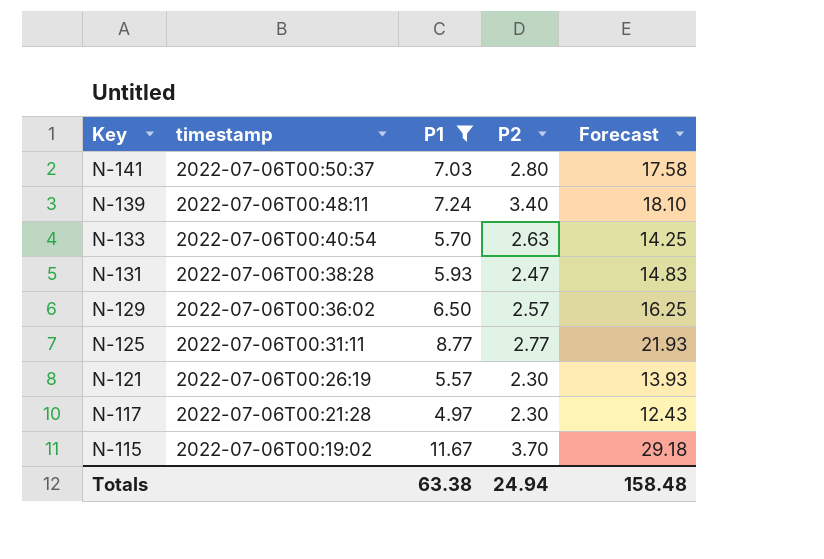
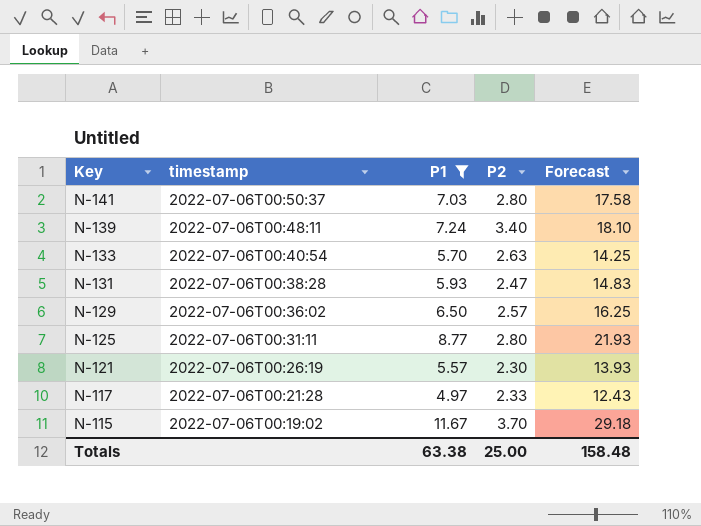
N-125 | P2: 2.77 -> 2.80
N-117 | P2: 2.30 -> 2.33
Totals | P2: 24.94 -> 25.00

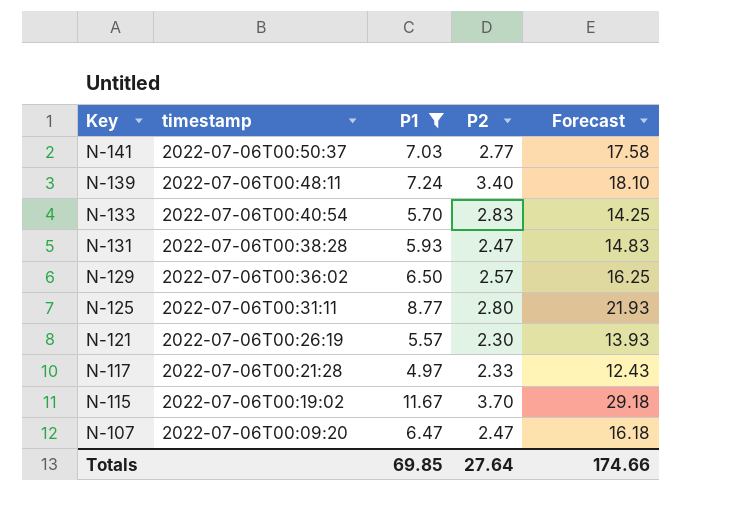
N-141 | P2: 2.80 -> 2.77
N-133 | P2: 2.63 -> 2.83
row N-107: none -> 2022-07-06T00:09:20 | 6.47 | 2.47 | 16.18
Totals | P1: 63.38 -> 69.85
Totals | P2: 25.00 -> 27.64
Totals | Forecast: 158.48 -> 174.66

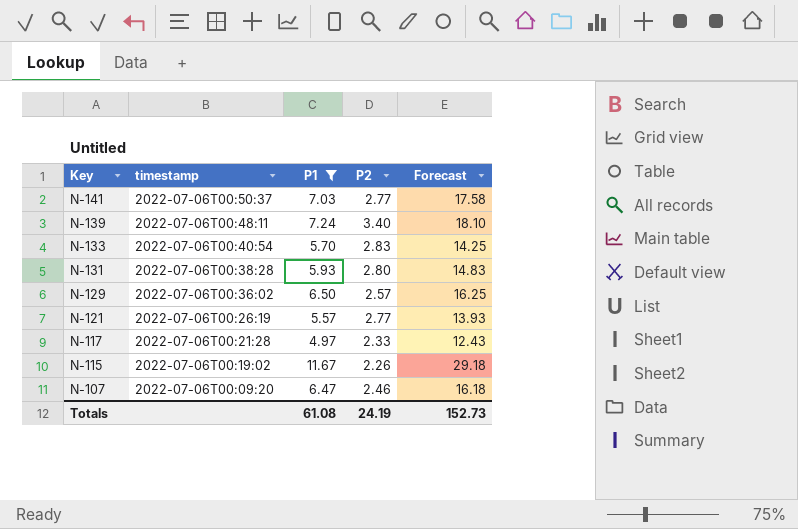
row N-125: 2022-07-06T00:31:11 | 8.77 | 2.80 | 21.93 -> none
N-131 | P2: 2.47 -> 2.80
N-121 | P2: 2.30 -> 2.77
N-115 | P2: 3.70 -> 2.26
N-107 | P2: 2.47 -> 2.46
Totals | P1: 69.85 -> 61.08
Totals | P2: 27.64 -> 24.19
Totals | Forecast: 174.66 -> 152.73

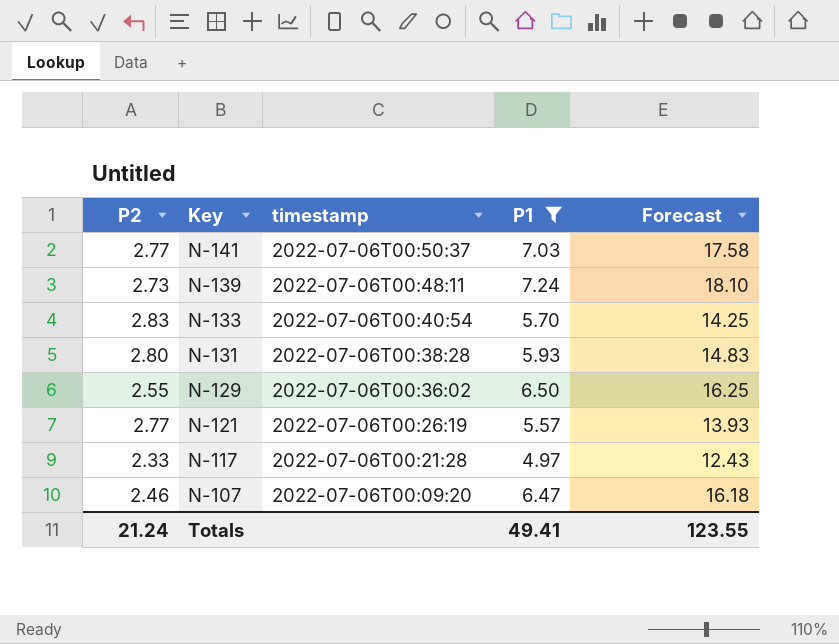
column P2 | position: 4 -> 1
row N-115: 2022-07-06T00:19:02 | 11.67 | 2.26 | 29.18 -> none
N-139 | P2: 3.40 -> 2.73
N-129 | P2: 2.57 -> 2.55
Totals | P2: 24.19 -> 21.24
Totals | P1: 61.08 -> 49.41
Totals | Forecast: 152.73 -> 123.55

